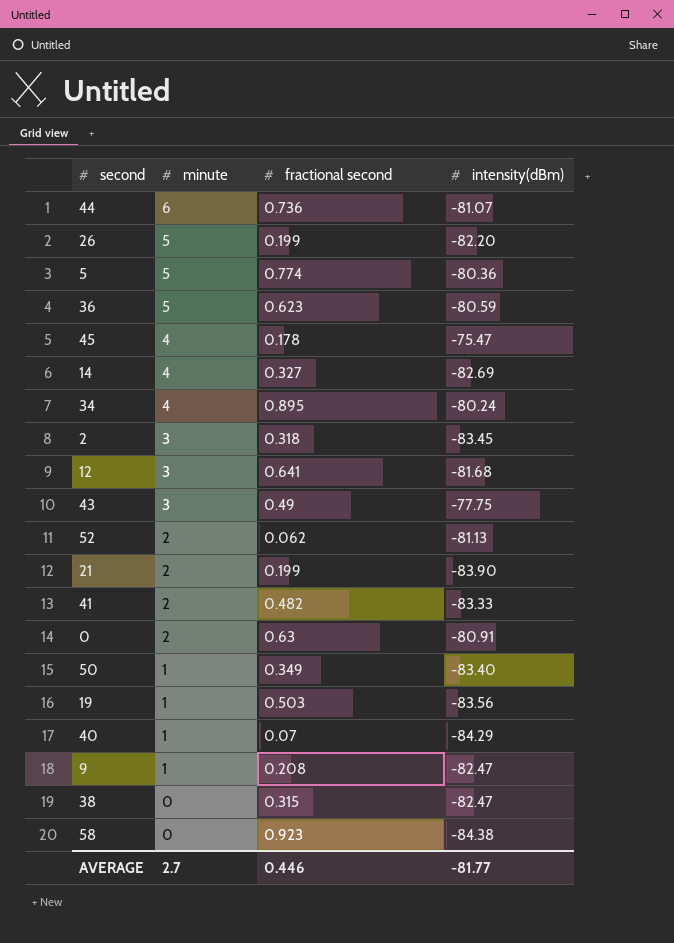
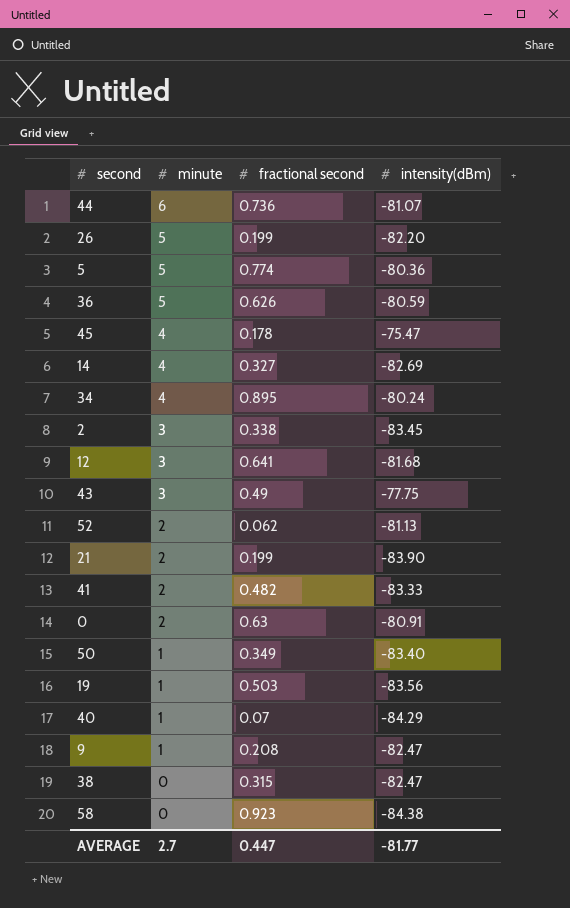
36 | fractional second: 0.623 -> 0.626
2 | fractional second: 0.318 -> 0.338
AVERAGE | fractional second: 0.446 -> 0.447

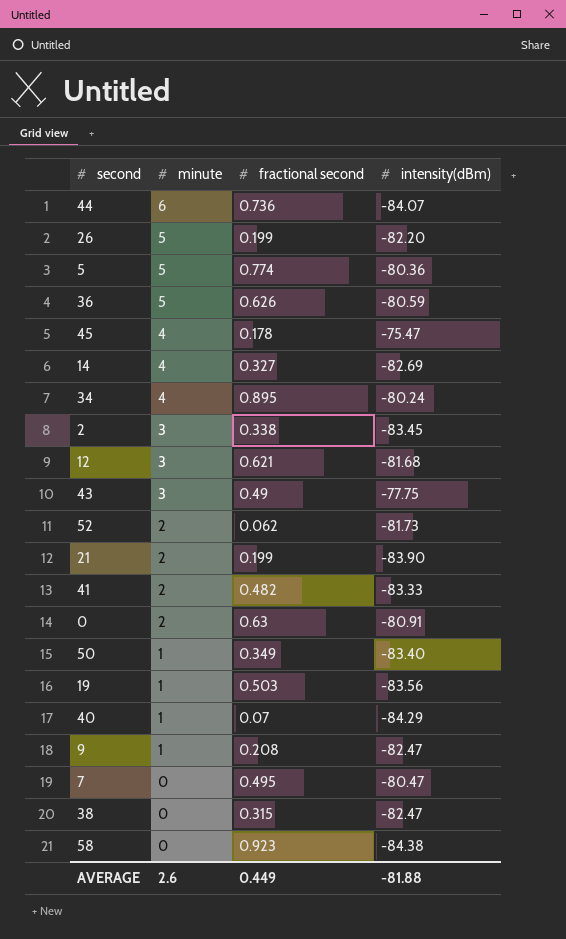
44 | intensity(dBm): -81.07 -> -84.07
12 | fractional second: 0.641 -> 0.621
52 | intensity(dBm): -81.13 -> -81.73
row 7: none -> 0 | 0.495 | -80.47
AVERAGE | minute: 2.7 -> 2.6
AVERAGE | fractional second: 0.447 -> 0.449
AVERAGE | intensity(dBm): -81.77 -> -81.88

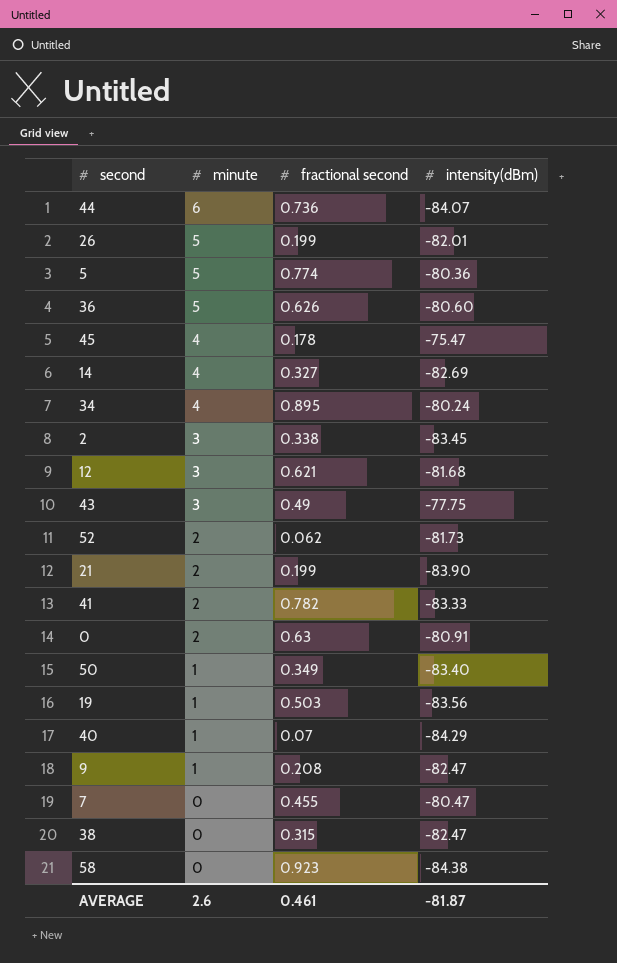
26 | intensity(dBm): -82.20 -> -82.01
36 | intensity(dBm): -80.59 -> -80.60
41 | fractional second: 0.482 -> 0.782
7 | fractional second: 0.495 -> 0.455
AVERAGE | fractional second: 0.449 -> 0.461
AVERAGE | intensity(dBm): -81.88 -> -81.87

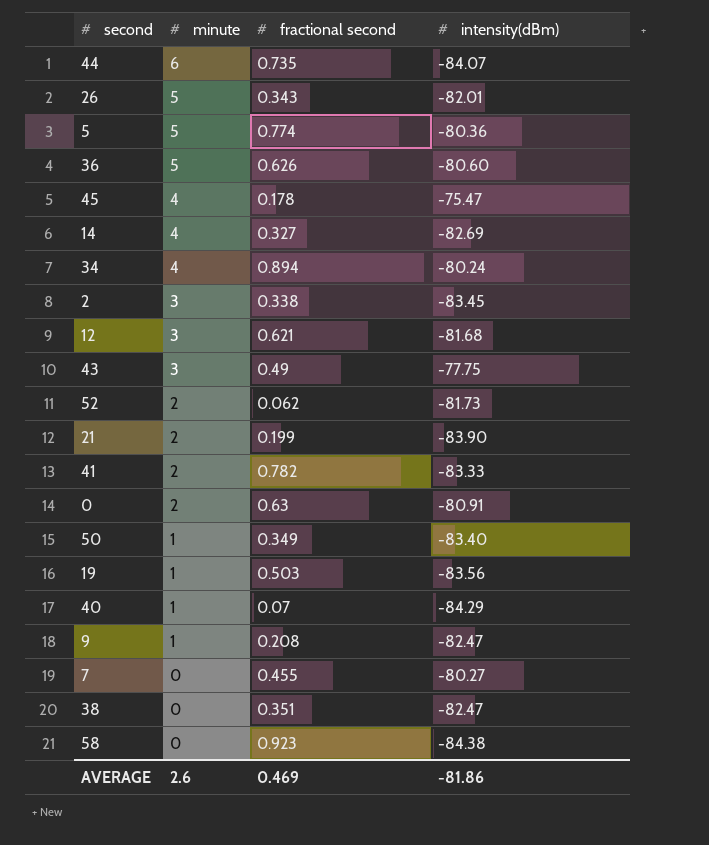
44 | fractional second: 0.736 -> 0.735
26 | fractional second: 0.199 -> 0.343
34 | fractional second: 0.895 -> 0.894
7 | intensity(dBm): -80.47 -> -80.27
38 | fractional second: 0.315 -> 0.351
AVERAGE | fractional second: 0.461 -> 0.469
AVERAGE | intensity(dBm): -81.87 -> -81.86

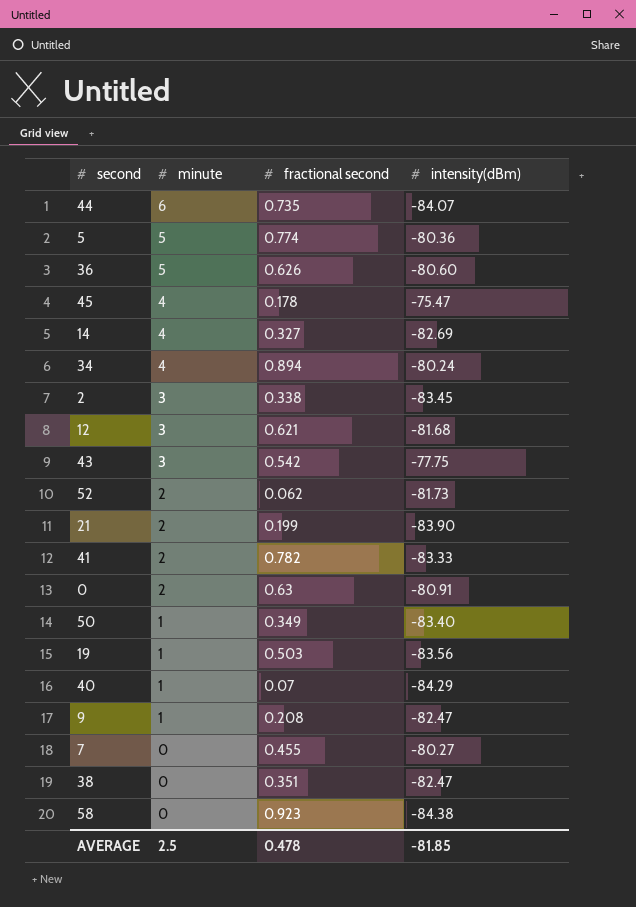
row 26: 5 | 0.343 | -82.01 -> none
43 | fractional second: 0.49 -> 0.542
AVERAGE | minute: 2.6 -> 2.5
AVERAGE | fractional second: 0.469 -> 0.478
AVERAGE | intensity(dBm): -81.86 -> -81.85

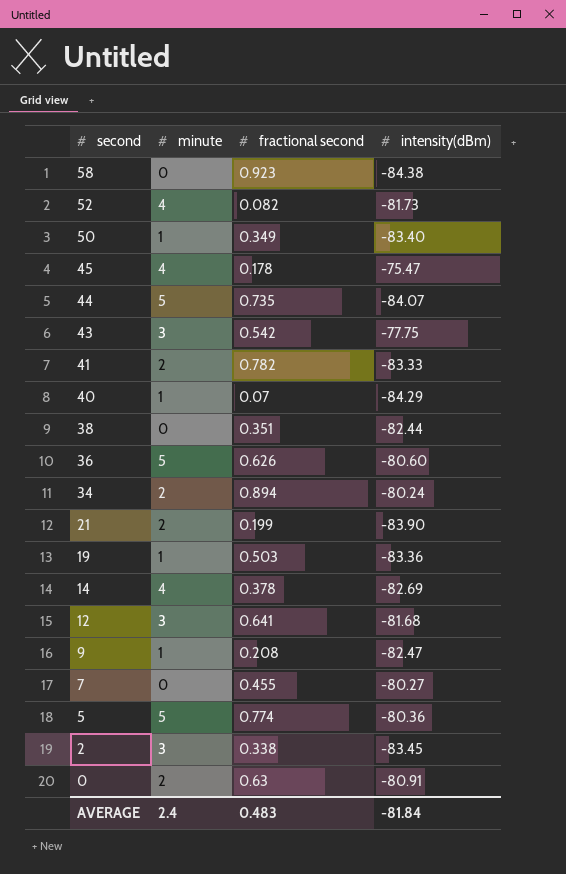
row order: minute descending -> second descending
52 | minute: 2 -> 4
52 | fractional second: 0.062 -> 0.082
44 | minute: 6 -> 5
38 | intensity(dBm): -82.47 -> -82.44
34 | minute: 4 -> 2
19 | intensity(dBm): -83.56 -> -83.36
14 | fractional second: 0.327 -> 0.378
12 | fractional second: 0.621 -> 0.641
AVERAGE | minute: 2.5 -> 2.4
AVERAGE | fractional second: 0.478 -> 0.483
AVERAGE | intensity(dBm): -81.85 -> -81.84

